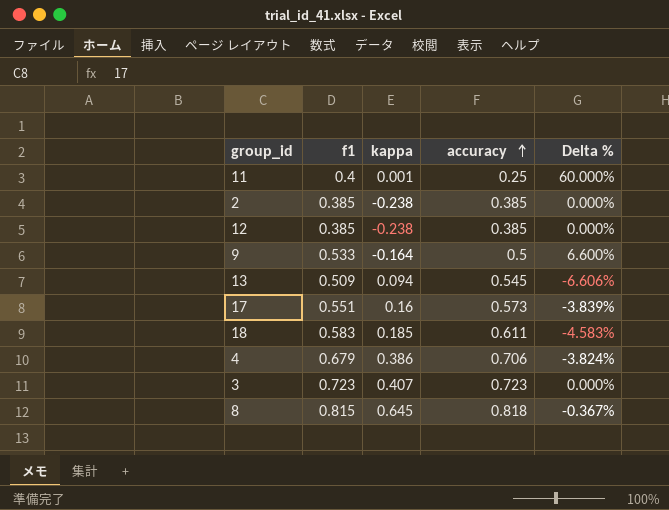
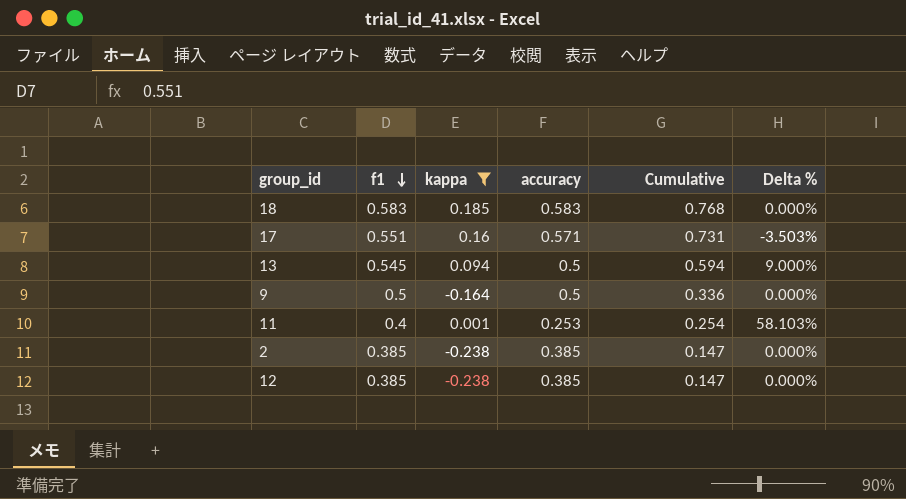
filter: none -> kappa <= 0.185
row order: accuracy ascending -> f1 descending
column Cumulative | formula: none -> [kappa] + [accuracy]
18 | accuracy: 0.611 -> 0.583
18 | Delta %: -4.583% -> 0.000%
17 | accuracy: 0.573 -> 0.571
17 | Delta %: -3.839% -> -3.503%
13 | f1: 0.509 -> 0.545
13 | accuracy: 0.545 -> 0.5
13 | Delta %: -6.606% -> 9.000%
9 | f1: 0.533 -> 0.5
9 | Delta %: 6.600% -> 0.000%
11 | accuracy: 0.25 -> 0.253
11 | Delta %: 60.000% -> 58.103%

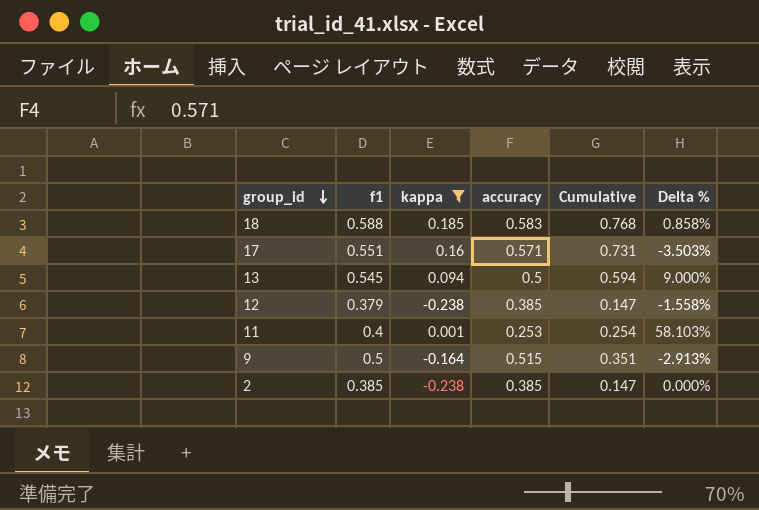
row order: f1 descending -> group_id descending
18 | f1: 0.583 -> 0.588
18 | Delta %: 0.000% -> 0.858%
12 | f1: 0.385 -> 0.379
12 | Delta %: 0.000% -> -1.558%
9 | accuracy: 0.5 -> 0.515
9 | Cumulative: 0.336 -> 0.351
9 | Delta %: 0.000% -> -2.913%

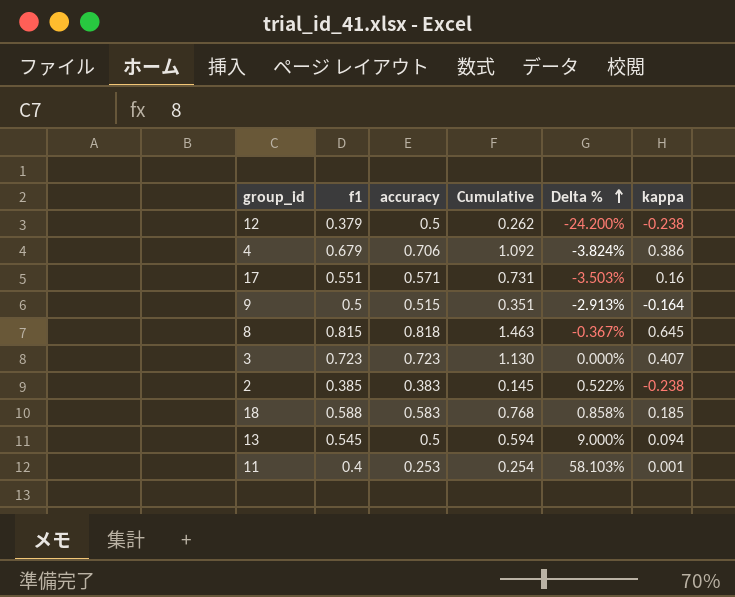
filter: kappa <= 0.185 -> none
row order: group_id descending -> Delta % ascending
column kappa | position: 3 -> 6
12 | accuracy: 0.385 -> 0.5
12 | Cumulative: 0.147 -> 0.262
12 | Delta %: -1.558% -> -24.200%
2 | accuracy: 0.385 -> 0.383
2 | Cumulative: 0.147 -> 0.145
2 | Delta %: 0.000% -> 0.522%

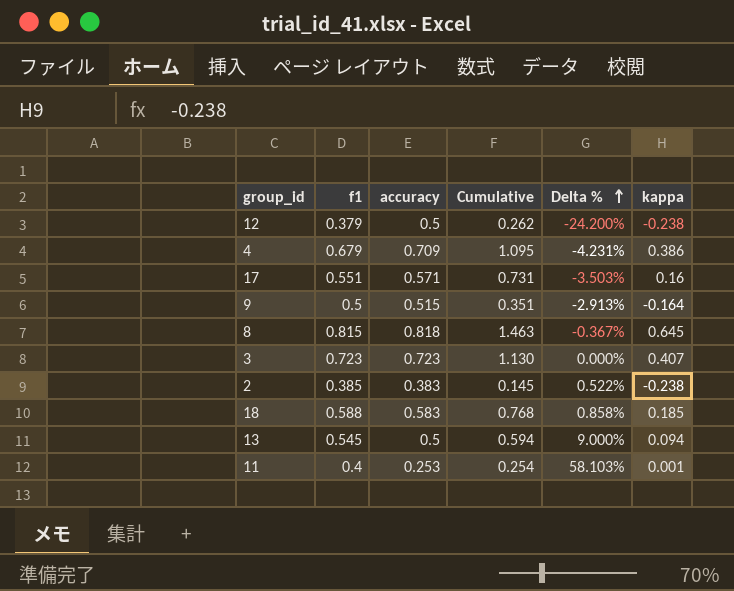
4 | accuracy: 0.706 -> 0.709
4 | Cumulative: 1.092 -> 1.095
4 | Delta %: -3.824% -> -4.231%

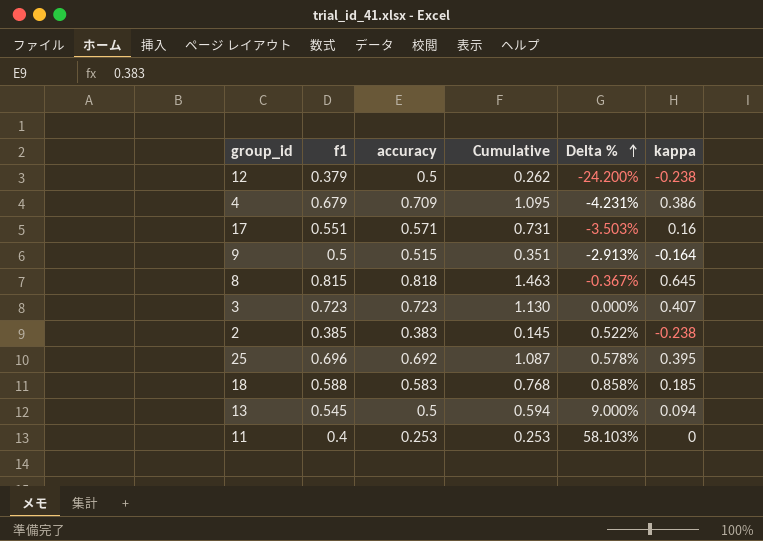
row 25: none -> 0.696 | 0.692 | 1.087 | 0.578% | 0.395
11 | Cumulative: 0.254 -> 0.253
11 | kappa: 0.001 -> 0

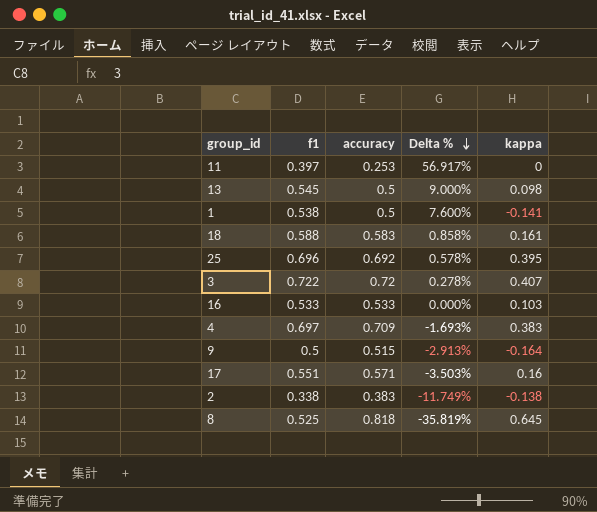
row order: Delta % ascending -> Delta % descending
column Cumulative | formula: [accuracy] + [kappa] -> none
row 12: 0.379 | 0.5 | 0.262 | -24.200% | -0.238 -> none
11 | f1: 0.4 -> 0.397
11 | Delta %: 58.103% -> 56.917%
13 | kappa: 0.094 -> 0.098
row 1: none -> 0.538 | 0.5 | 7.600% | -0.141
18 | kappa: 0.185 -> 0.161
3 | f1: 0.723 -> 0.722
3 | accuracy: 0.723 -> 0.72
3 | Delta %: 0.000% -> 0.278%
row 16: none -> 0.533 | 0.533 | 0.000% | 0.103
4 | f1: 0.679 -> 0.697
4 | Delta %: -4.231% -> -1.693%
4 | kappa: 0.386 -> 0.383
2 | f1: 0.385 -> 0.338
2 | Delta %: 0.522% -> -11.749%
2 | kappa: -0.238 -> -0.138
8 | f1: 0.815 -> 0.525
8 | Delta %: -0.367% -> -35.819%

